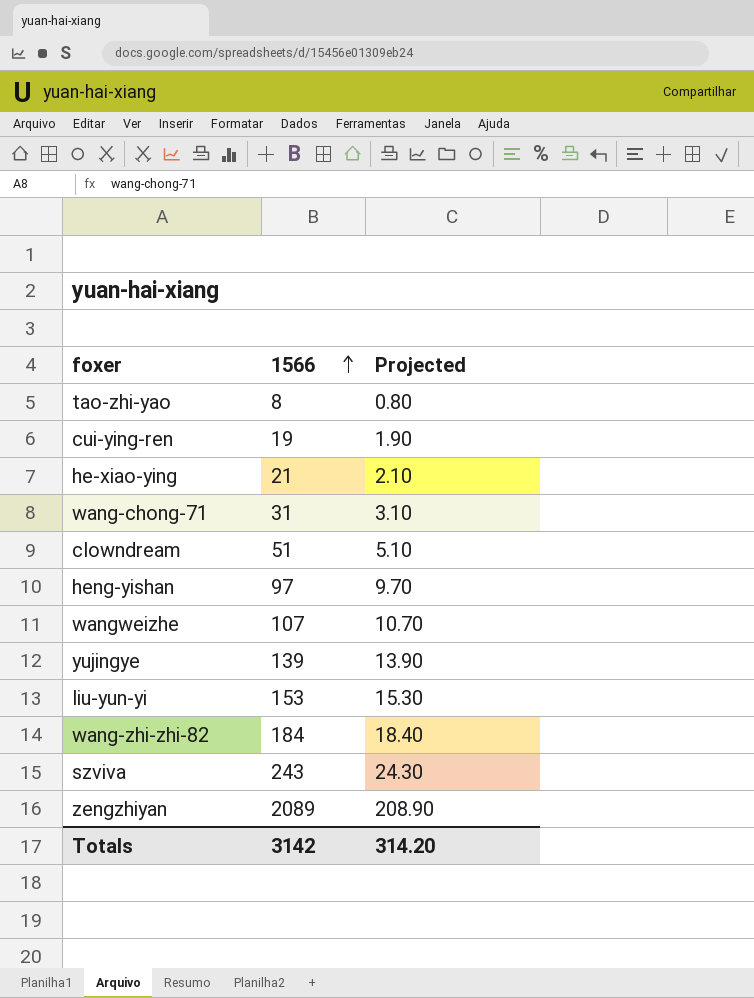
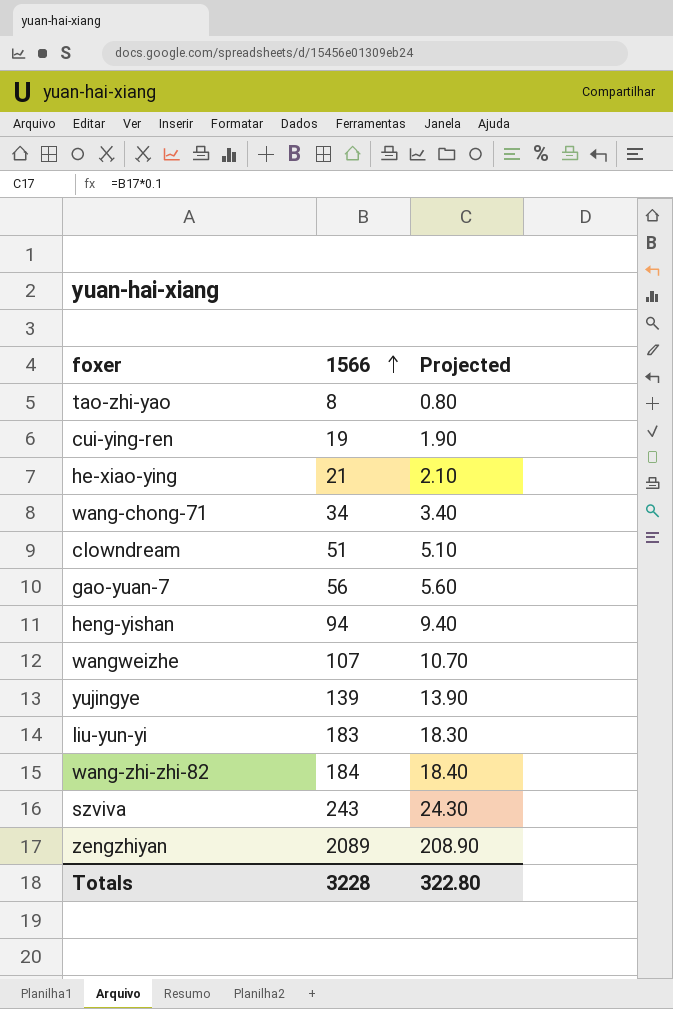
wang-chong-71 | 1566: 31 -> 34
wang-chong-71 | Projected: 3.10 -> 3.40
row gao-yuan-7: none -> 56 | 5.60
heng-yishan | 1566: 97 -> 94
heng-yishan | Projected: 9.70 -> 9.40
liu-yun-yi | 1566: 153 -> 183
liu-yun-yi | Projected: 15.30 -> 18.30
Totals | 1566: 3142 -> 3228
Totals | Projected: 314.20 -> 322.80

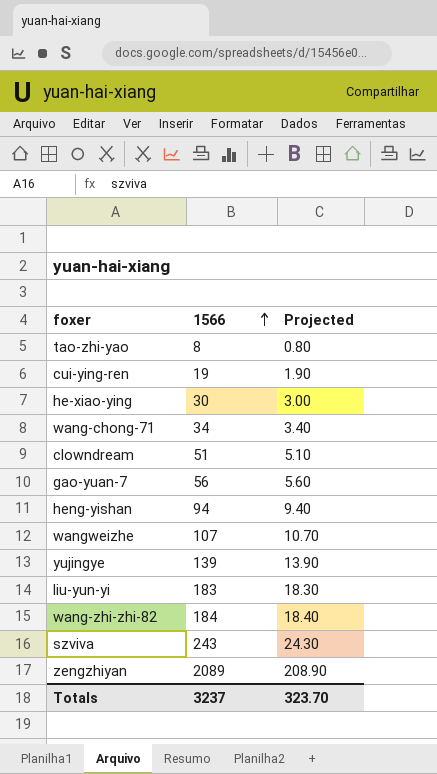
he-xiao-ying | 1566: 21 -> 30
he-xiao-ying | Projected: 2.10 -> 3.00
Totals | 1566: 3228 -> 3237
Totals | Projected: 322.80 -> 323.70

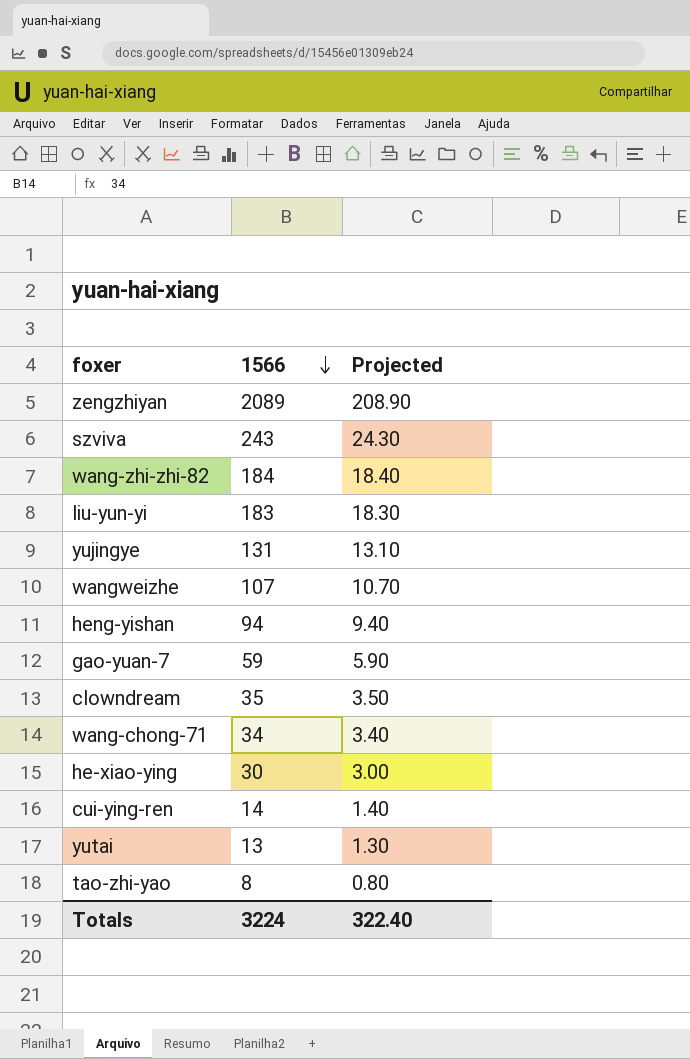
row order: 1566 ascending -> 1566 descending
yujingye | 1566: 139 -> 131
yujingye | Projected: 13.90 -> 13.10
gao-yuan-7 | 1566: 56 -> 59
gao-yuan-7 | Projected: 5.60 -> 5.90
clowndream | 1566: 51 -> 35
clowndream | Projected: 5.10 -> 3.50
cui-ying-ren | 1566: 19 -> 14
cui-ying-ren | Projected: 1.90 -> 1.40
row yutai: none -> 13 | 1.30
Totals | 1566: 3237 -> 3224
Totals | Projected: 323.70 -> 322.40

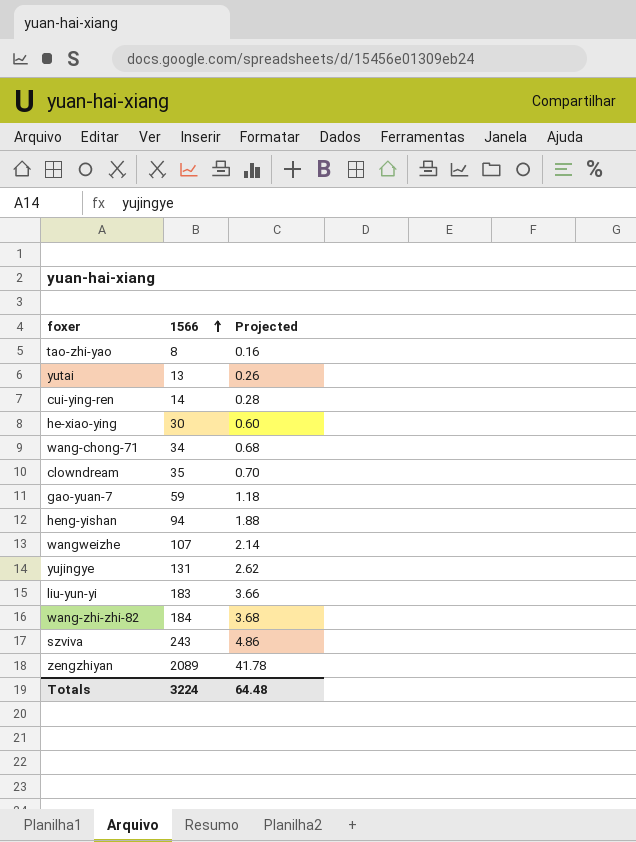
row order: 1566 descending -> 1566 ascending
column Projected | formula: [1566] * 0.1 -> [1566] * 0.02
Totals | Projected: 322.40 -> 64.48

